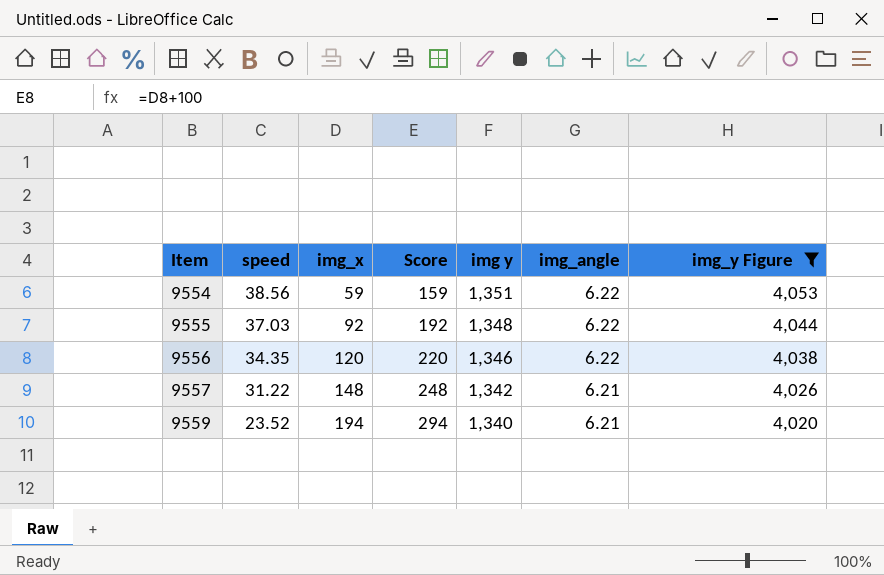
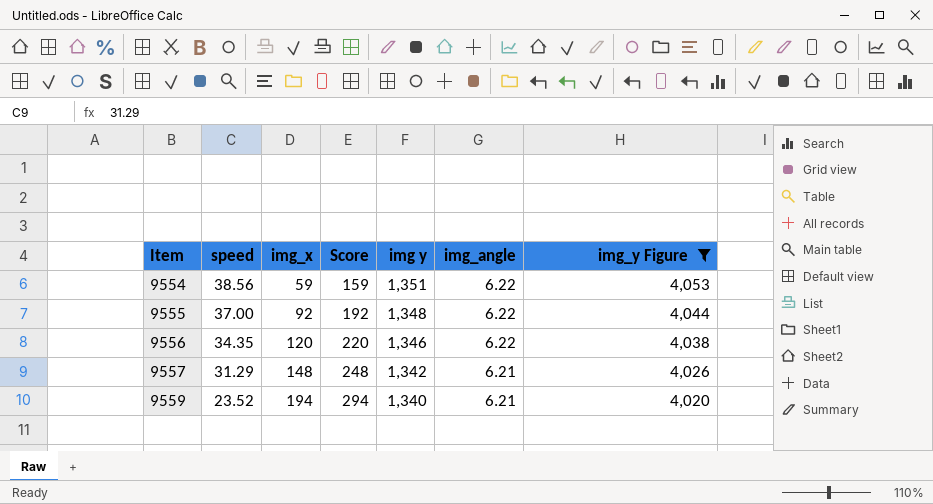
9555 | speed: 37.03 -> 37.00
9557 | speed: 31.22 -> 31.29

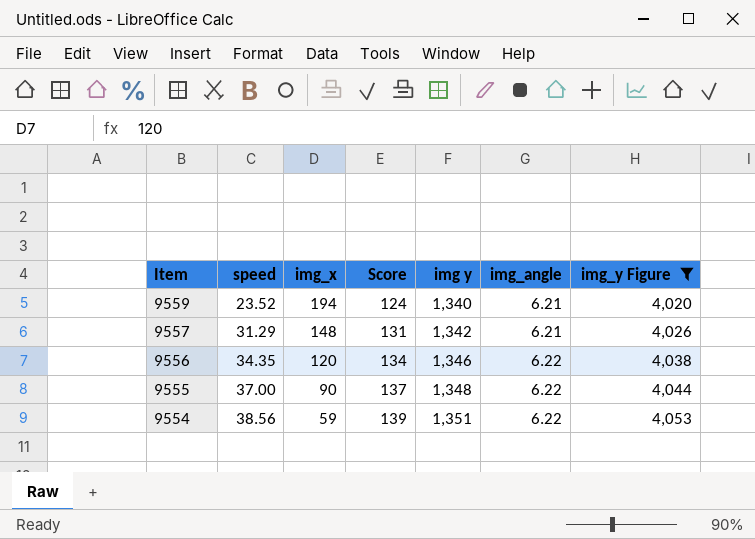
row order: Item ascending -> Item descending
column Score | formula: [img_x] + 100 -> [speed] + 100
9555 | img_x: 92 -> 90

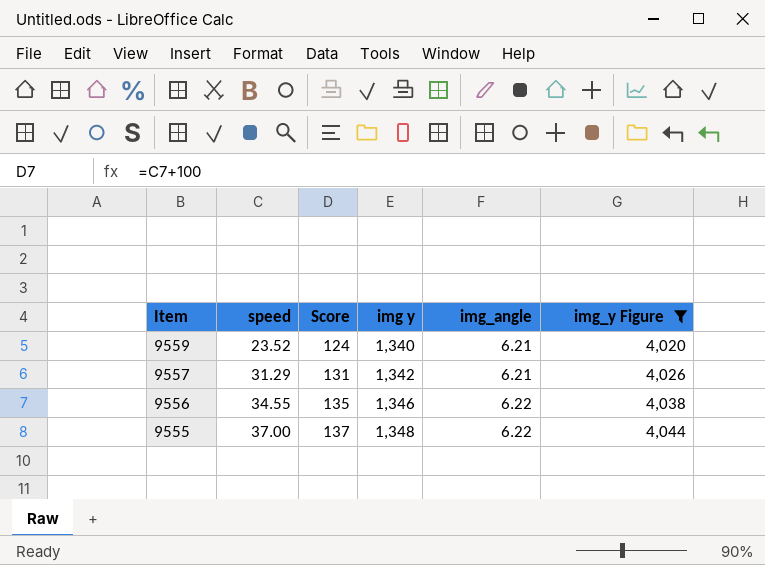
column img_x | position: 3 -> none
row 9554: 38.56 | 59 | 139 | 1,351 | 6.22 | 4,053 -> none
9556 | speed: 34.35 -> 34.55
9556 | Score: 134 -> 135

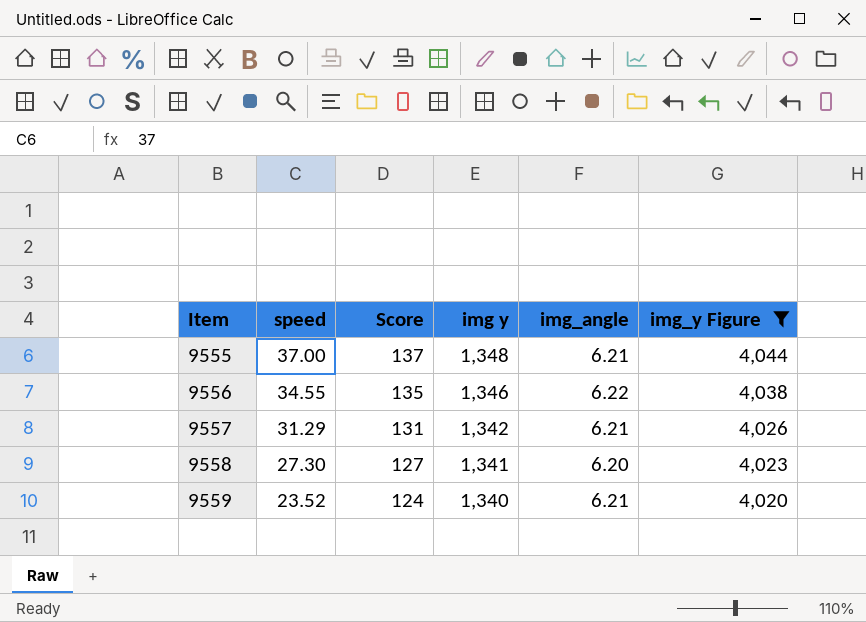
row order: Item descending -> Item ascending
9555 | img_angle: 6.22 -> 6.21
row 9558: none -> 27.30 | 127 | 1,341 | 6.20 | 4,023

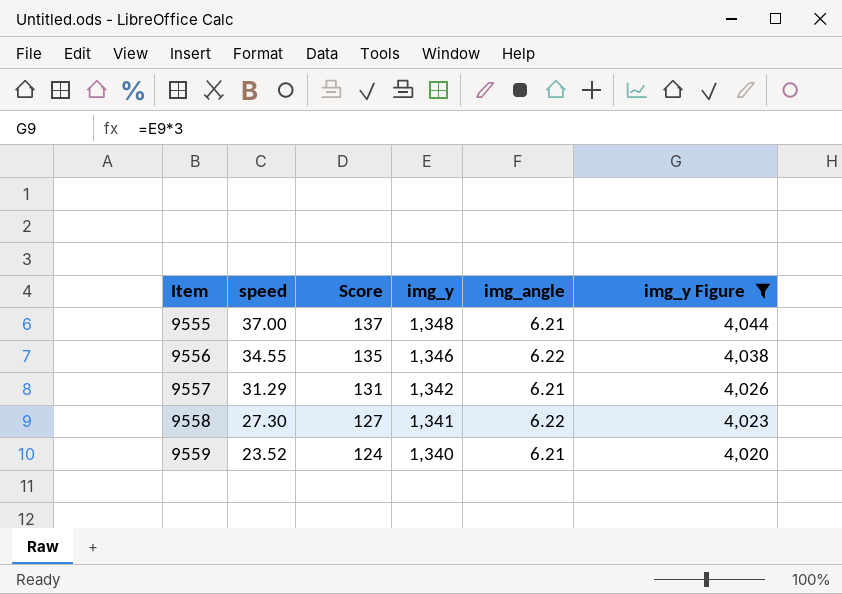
column name: img y -> img_y
9558 | img_angle: 6.20 -> 6.22

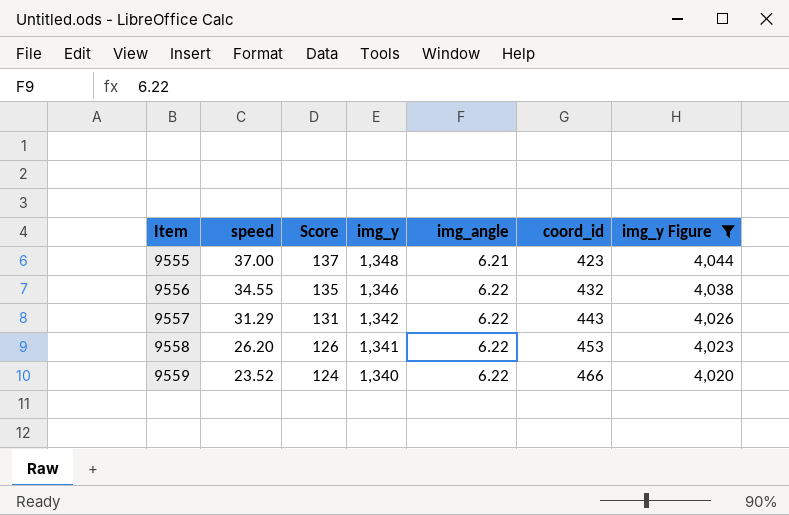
column coord_id | position: none -> 6
9557 | img_angle: 6.21 -> 6.22
9558 | speed: 27.30 -> 26.20
9558 | Score: 127 -> 126
9559 | img_angle: 6.21 -> 6.22

